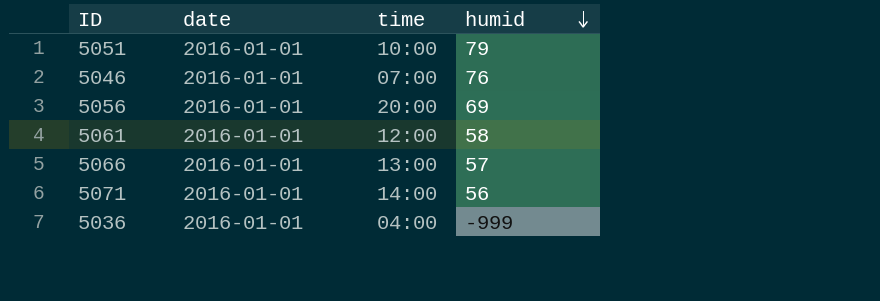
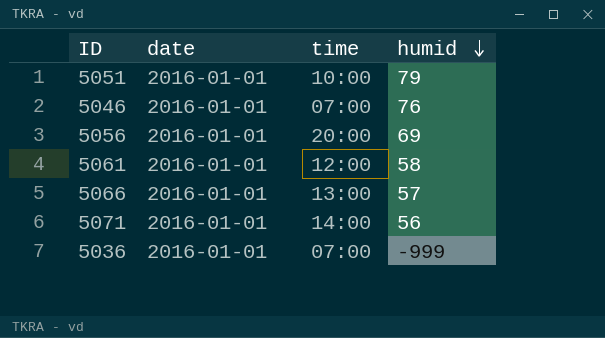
5036 | time: 04:00 -> 07:00

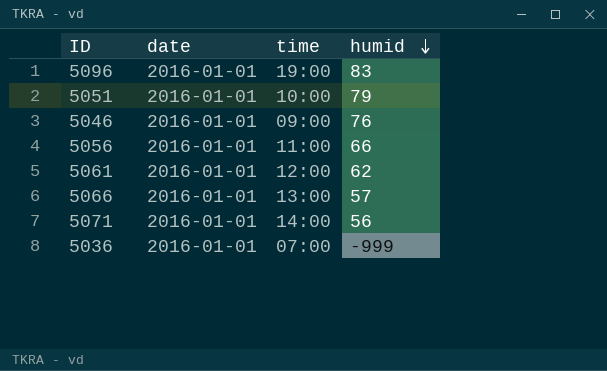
row 5096: none -> 2016-01-01 | 19:00 | 83
5046 | time: 07:00 -> 09:00
5056 | time: 20:00 -> 11:00
5056 | humid: 69 -> 66
5061 | humid: 58 -> 62

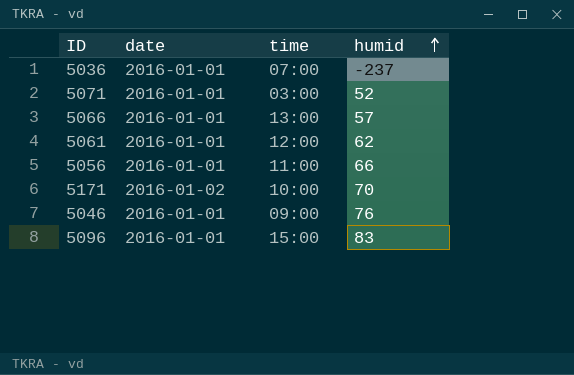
row order: humid descending -> humid ascending
row 5051: 2016-01-01 | 10:00 | 79 -> none
5036 | humid: -999 -> -237
5071 | time: 14:00 -> 03:00
5071 | humid: 56 -> 52
row 5171: none -> 2016-01-02 | 10:00 | 70
5096 | time: 19:00 -> 15:00

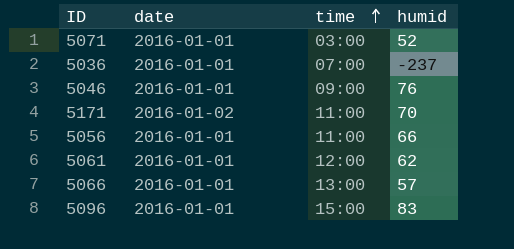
row order: humid ascending -> time ascending
5171 | time: 10:00 -> 11:00

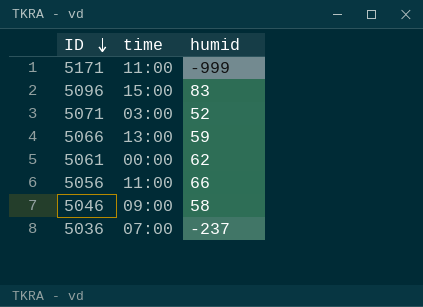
row order: time ascending -> ID descending
column date | position: 2 -> none
5171 | humid: 70 -> -999
5066 | humid: 57 -> 59
5061 | time: 12:00 -> 00:00
5046 | humid: 76 -> 58

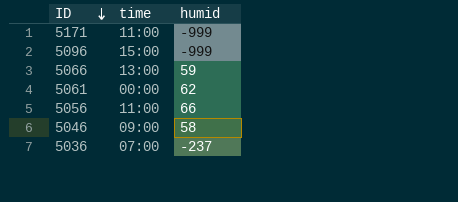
row 5071: 03:00 | 52 -> none
5096 | humid: 83 -> -999

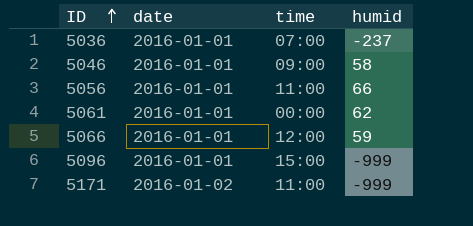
row order: ID descending -> ID ascending
column date | position: none -> 2
5066 | time: 13:00 -> 12:00

